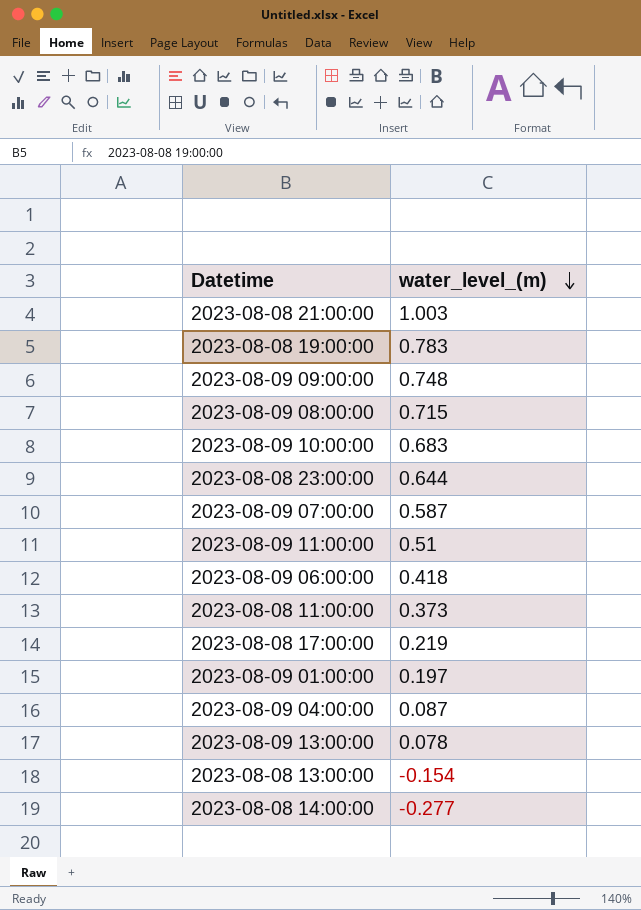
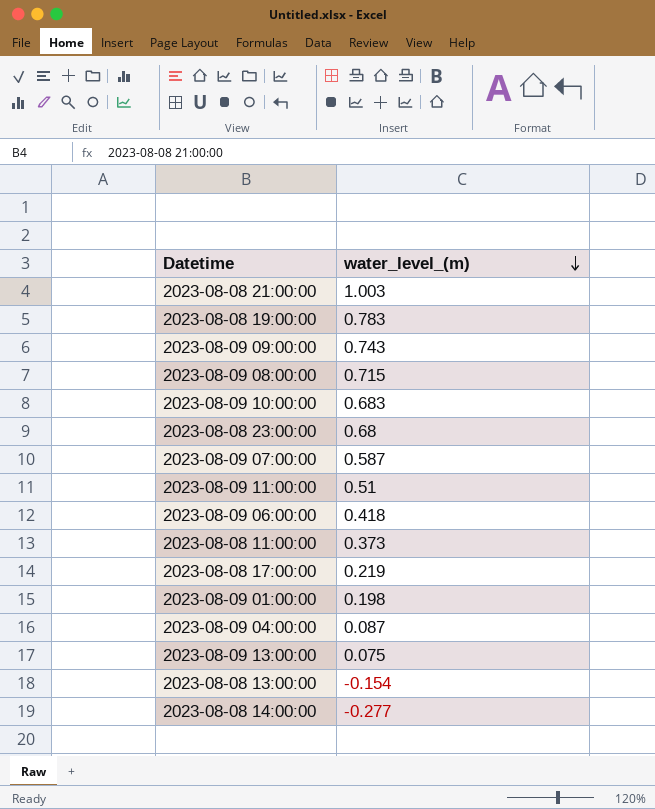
2023-08-09 09:00:00 | water_level_(m): 0.748 -> 0.743
2023-08-08 23:00:00 | water_level_(m): 0.644 -> 0.68
2023-08-09 01:00:00 | water_level_(m): 0.197 -> 0.198
2023-08-09 13:00:00 | water_level_(m): 0.078 -> 0.075

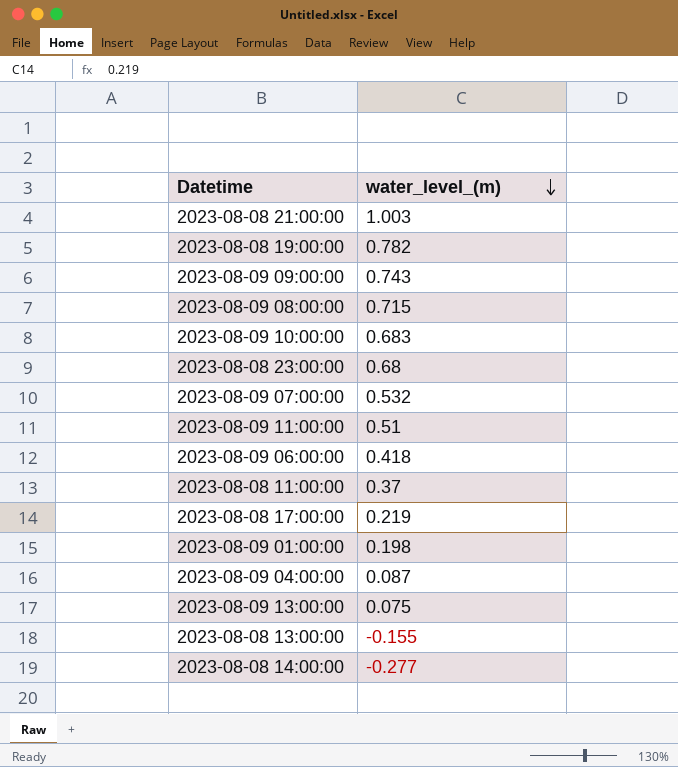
2023-08-08 19:00:00 | water_level_(m): 0.783 -> 0.782
2023-08-09 07:00:00 | water_level_(m): 0.587 -> 0.532
2023-08-08 11:00:00 | water_level_(m): 0.373 -> 0.37
2023-08-08 13:00:00 | water_level_(m): -0.154 -> -0.155

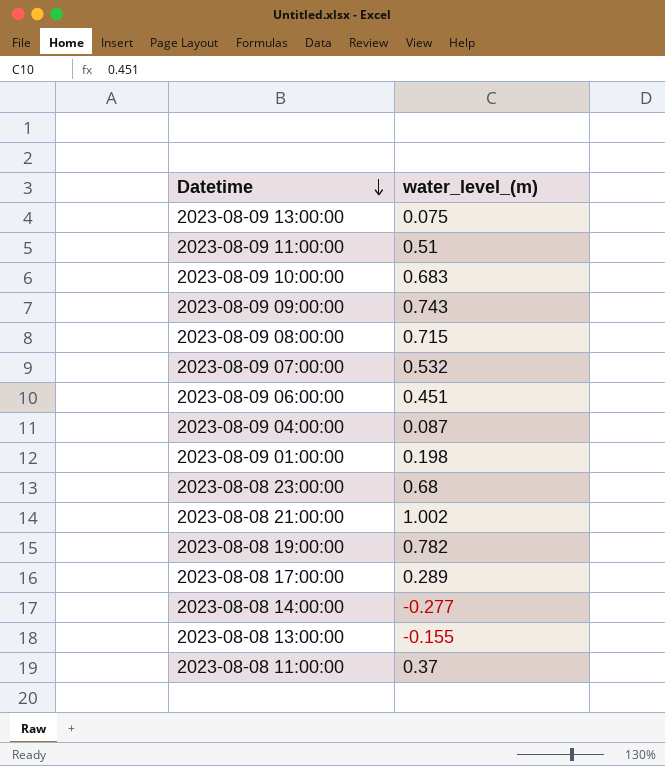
row order: water_level_(m) descending -> Datetime descending
2023-08-09 06:00:00 | water_level_(m): 0.418 -> 0.451
2023-08-08 21:00:00 | water_level_(m): 1.003 -> 1.002
2023-08-08 17:00:00 | water_level_(m): 0.219 -> 0.289

